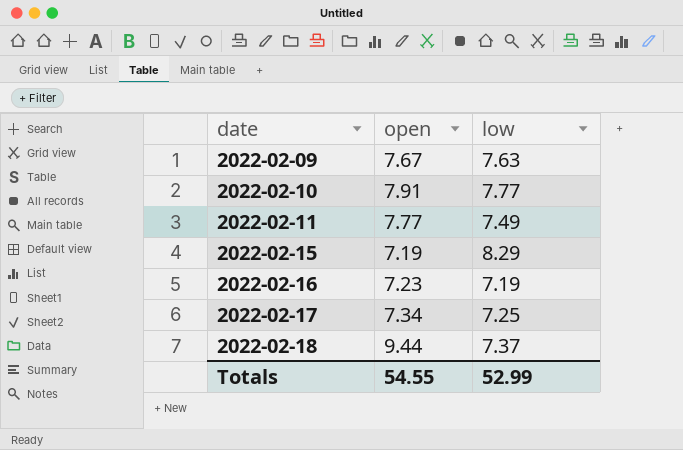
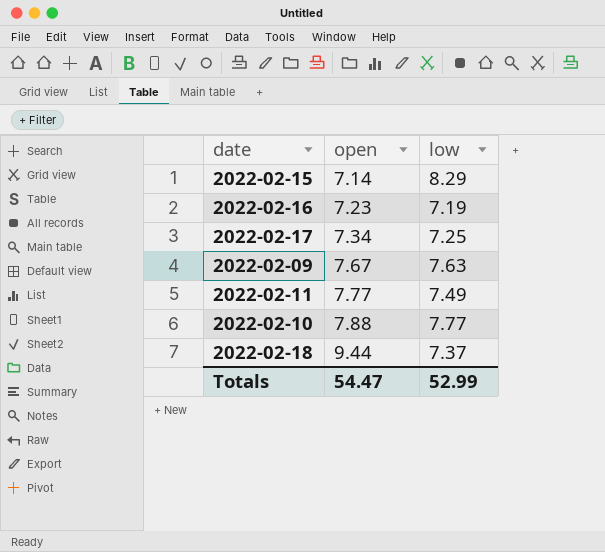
row order: date ascending -> open ascending
2022-02-15 | open: 7.19 -> 7.14
2022-02-10 | open: 7.91 -> 7.88
Totals | open: 54.55 -> 54.47

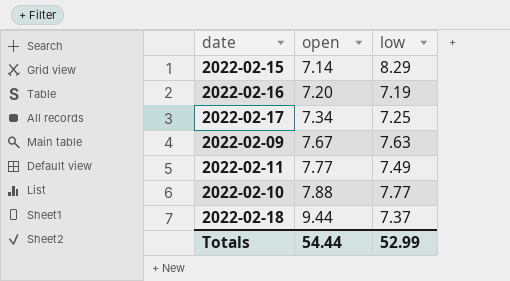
2022-02-16 | open: 7.23 -> 7.20
Totals | open: 54.47 -> 54.44

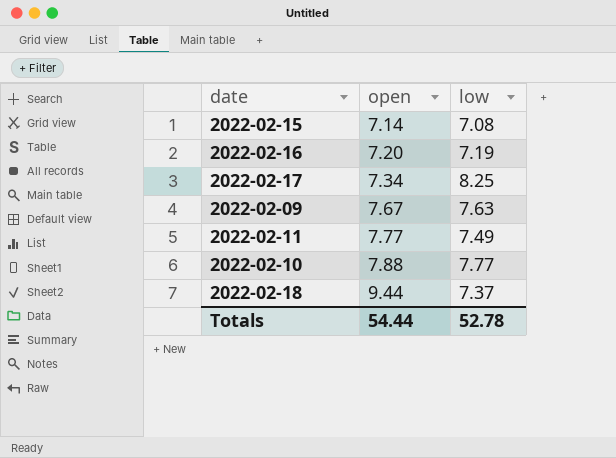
2022-02-15 | low: 8.29 -> 7.08
2022-02-17 | low: 7.25 -> 8.25
Totals | low: 52.99 -> 52.78

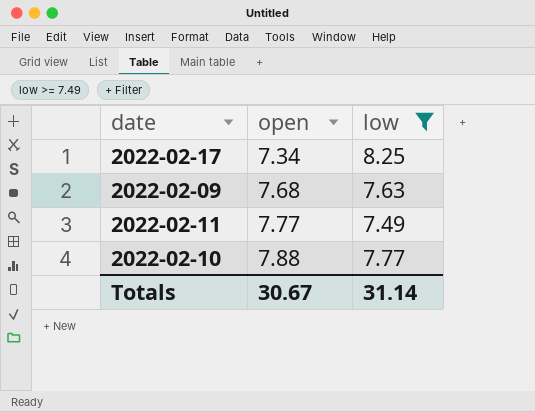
filter: none -> low >= 7.49
2022-02-09 | open: 7.67 -> 7.68
Totals | open: 54.44 -> 30.67
Totals | low: 52.78 -> 31.14

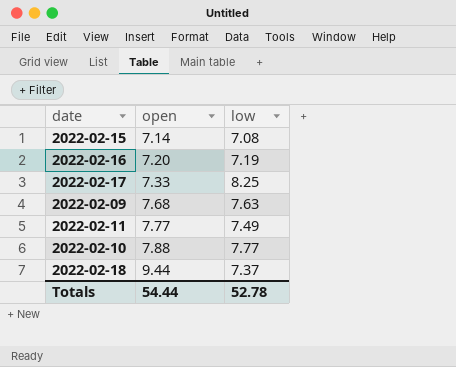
filter: low >= 7.49 -> none
2022-02-17 | open: 7.34 -> 7.33
Totals | open: 30.67 -> 54.44
Totals | low: 31.14 -> 52.78

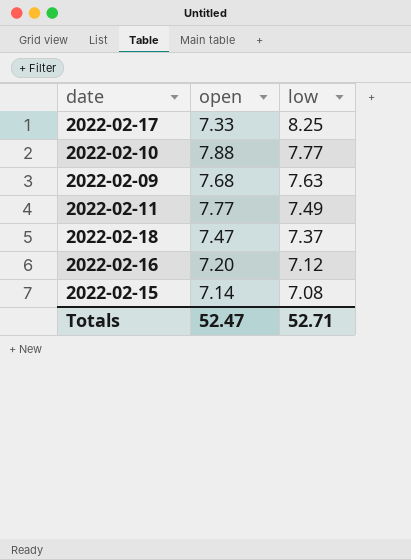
row order: open ascending -> low descending
2022-02-18 | open: 9.44 -> 7.47
2022-02-16 | low: 7.19 -> 7.12
Totals | open: 54.44 -> 52.47
Totals | low: 52.78 -> 52.71

